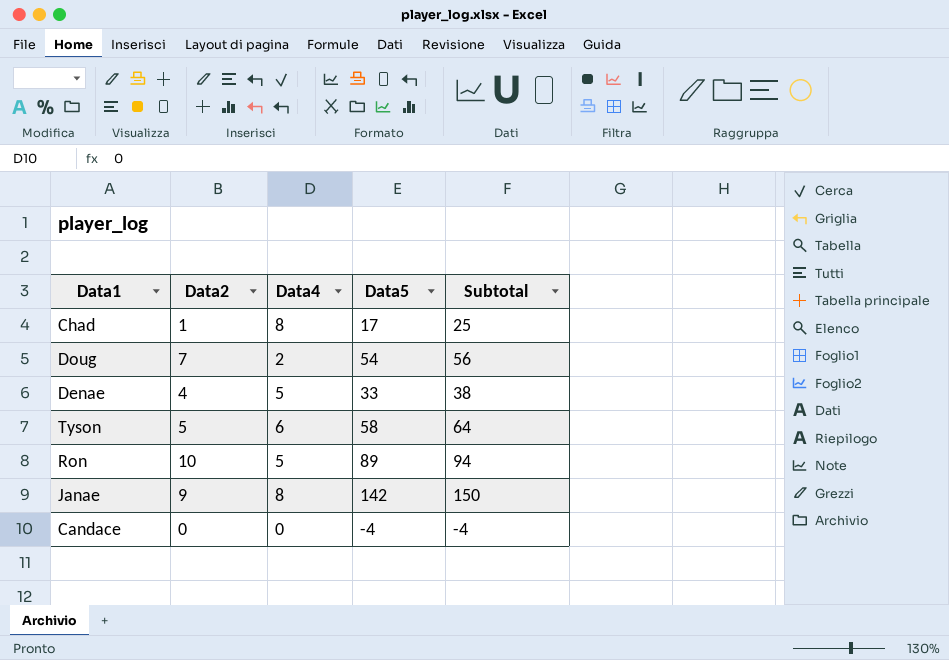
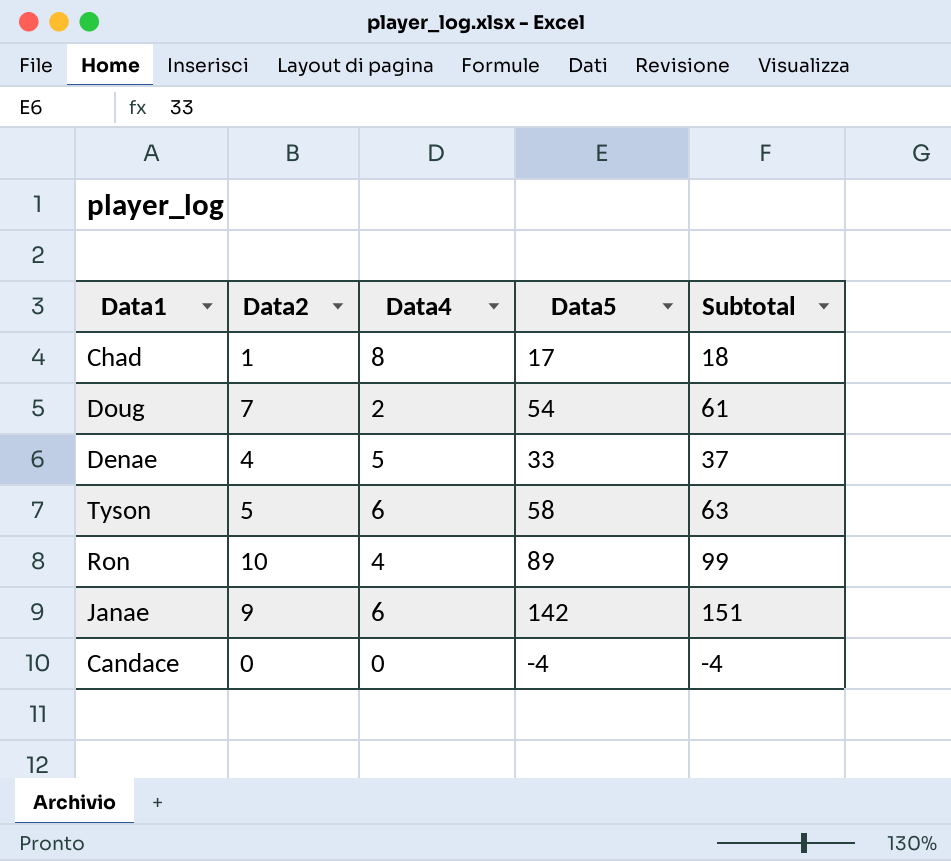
column Subtotal | formula: [Data4] + [Data5] -> [Data2] + [Data5]
Ron | Data4: 5 -> 4
Janae | Data4: 8 -> 6

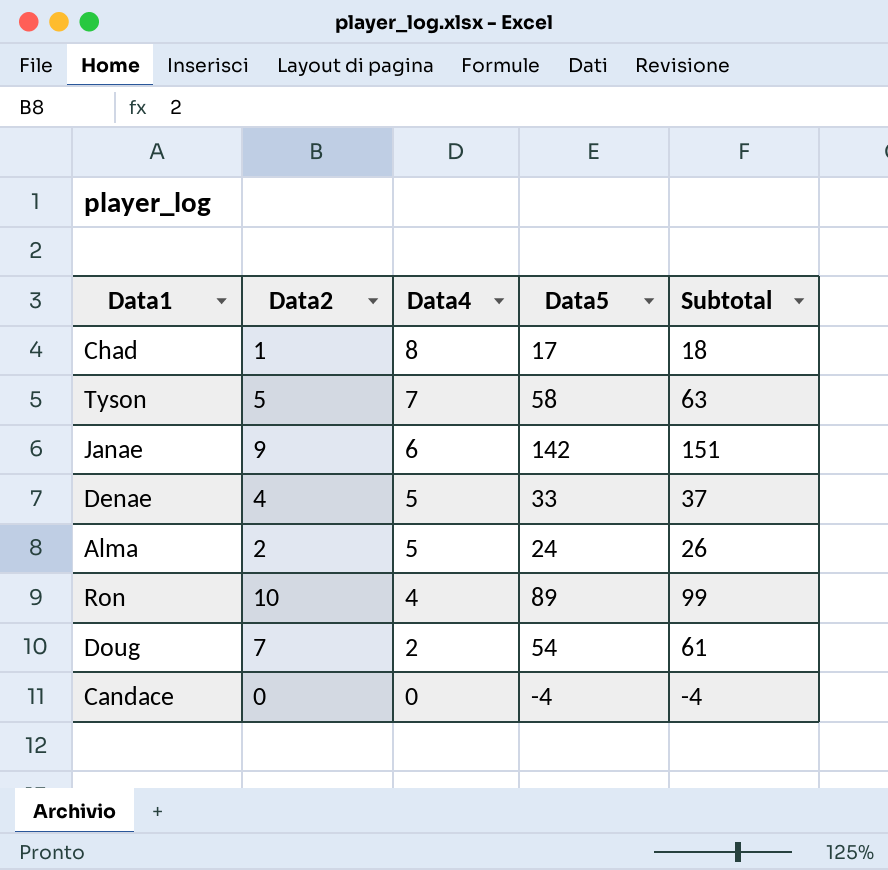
row order: none -> Data4 descending
Tyson | Data4: 6 -> 7
row Alma: none -> 2 | 5 | 24 | 26

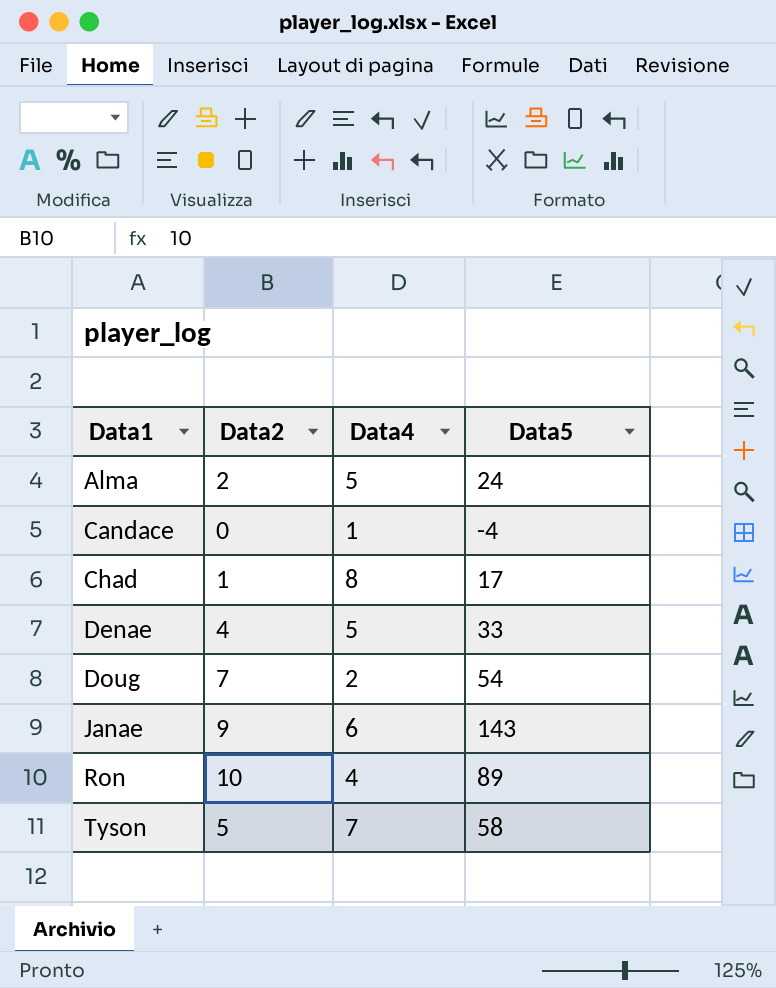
row order: Data4 descending -> Data1 ascending
column Subtotal | formula: [Data2] + [Data5] -> none
Candace | Data4: 0 -> 1
Janae | Data5: 142 -> 143

